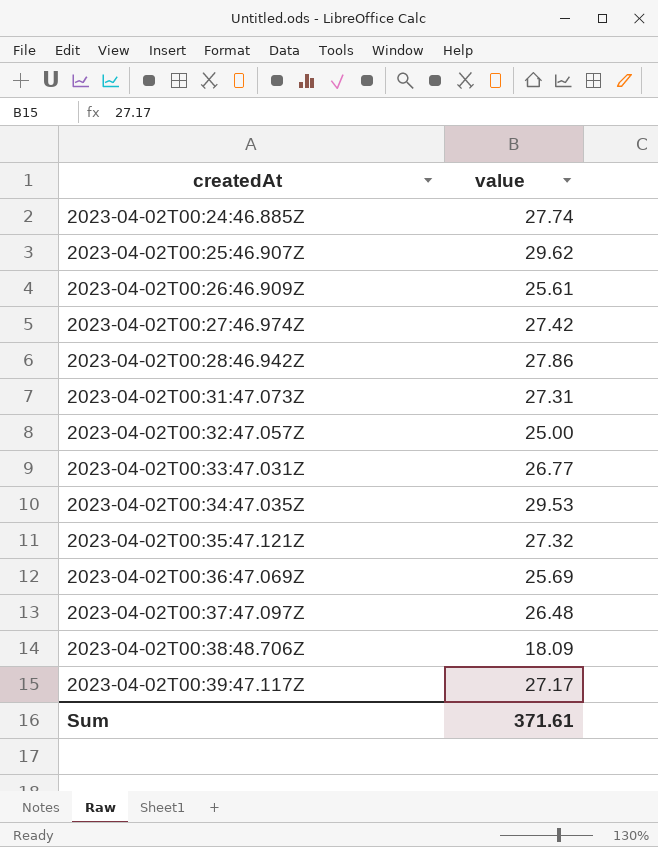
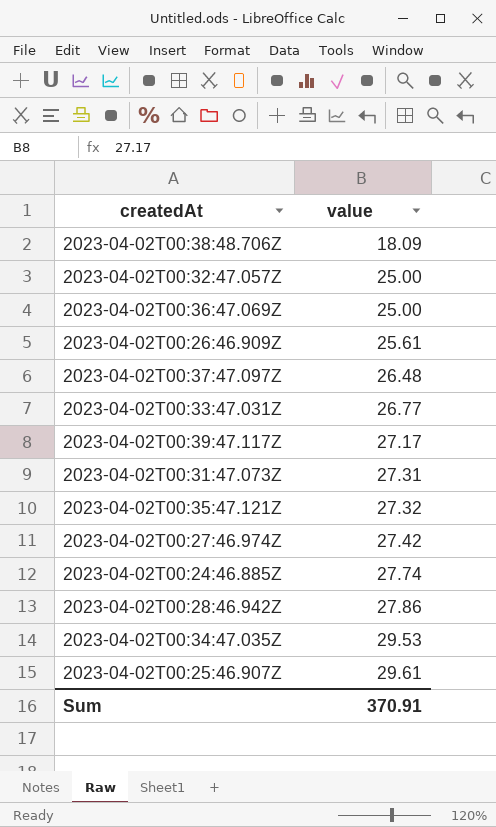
row order: createdAt ascending -> value ascending
2023-04-02T00:36:47.069Z | value: 25.69 -> 25.00
2023-04-02T00:25:46.907Z | value: 29.62 -> 29.61
Sum | value: 371.61 -> 370.91

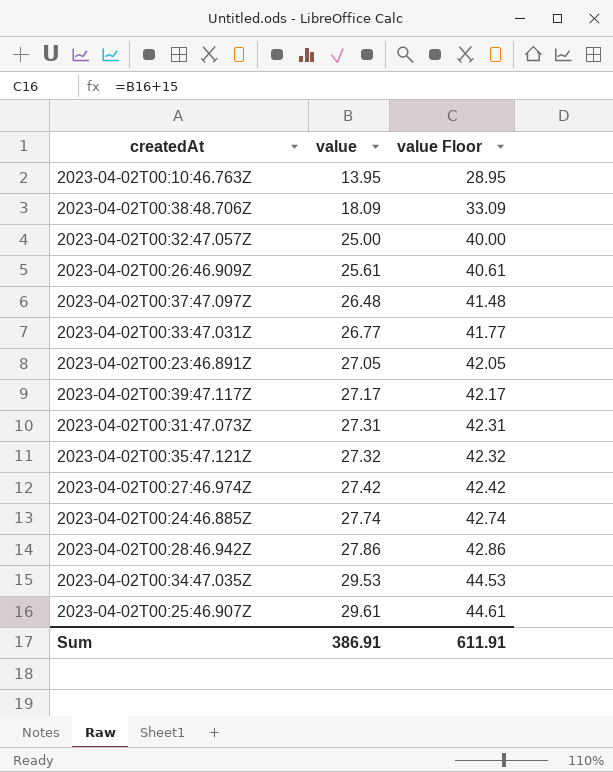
column value Floor | formula: none -> [value] + 15
row 2023-04-02T00:36:47.069Z: 25.00 -> none
row 2023-04-02T00:10:46.763Z: none -> 13.95 | 28.95
row 2023-04-02T00:23:46.891Z: none -> 27.05 | 42.05
Sum | value: 370.91 -> 386.91

